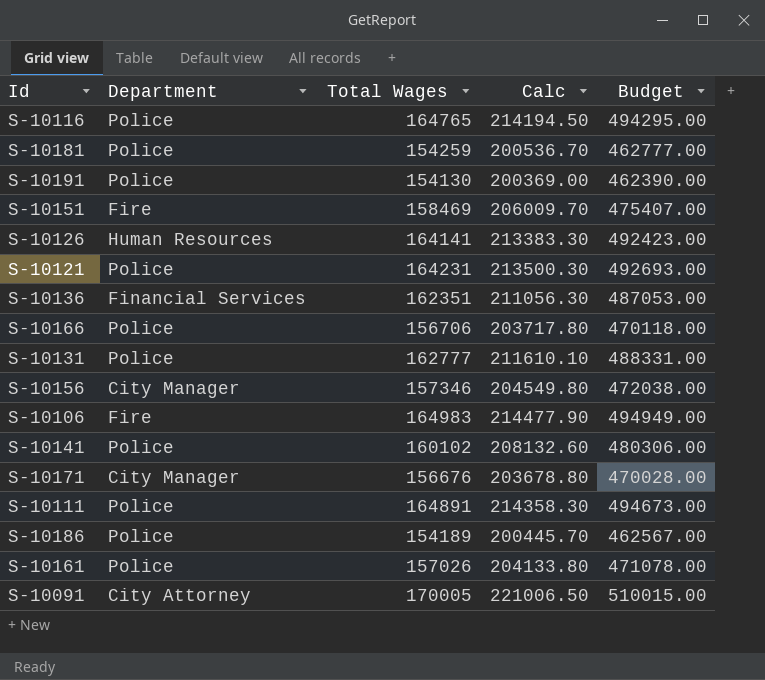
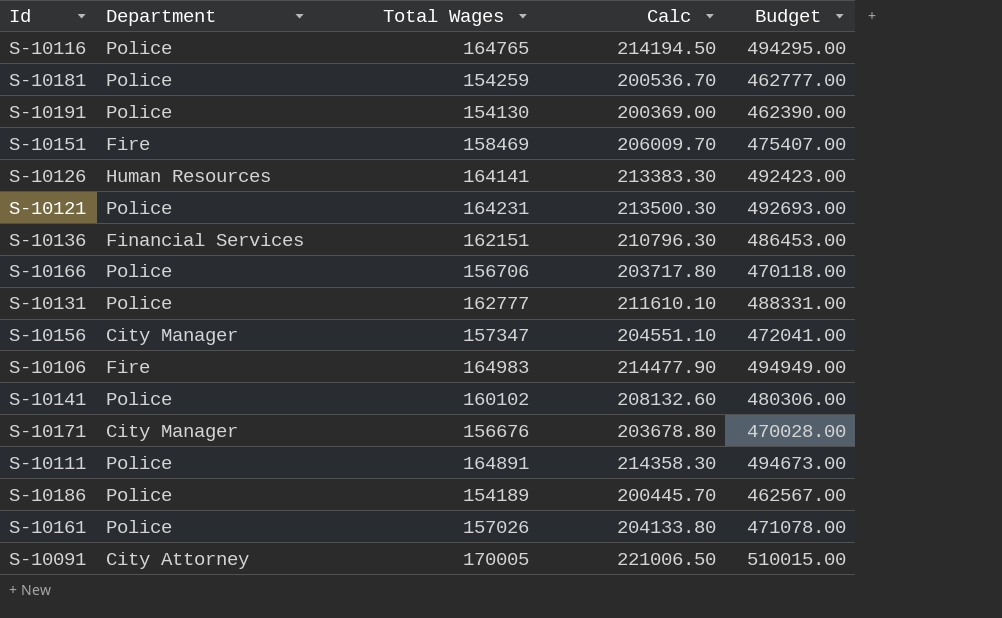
S-10136 | Total Wages: 162351 -> 162151
S-10136 | Calc: 211056.30 -> 210796.30
S-10136 | Budget: 487053.00 -> 486453.00
S-10156 | Total Wages: 157346 -> 157347
S-10156 | Calc: 204549.80 -> 204551.10
S-10156 | Budget: 472038.00 -> 472041.00

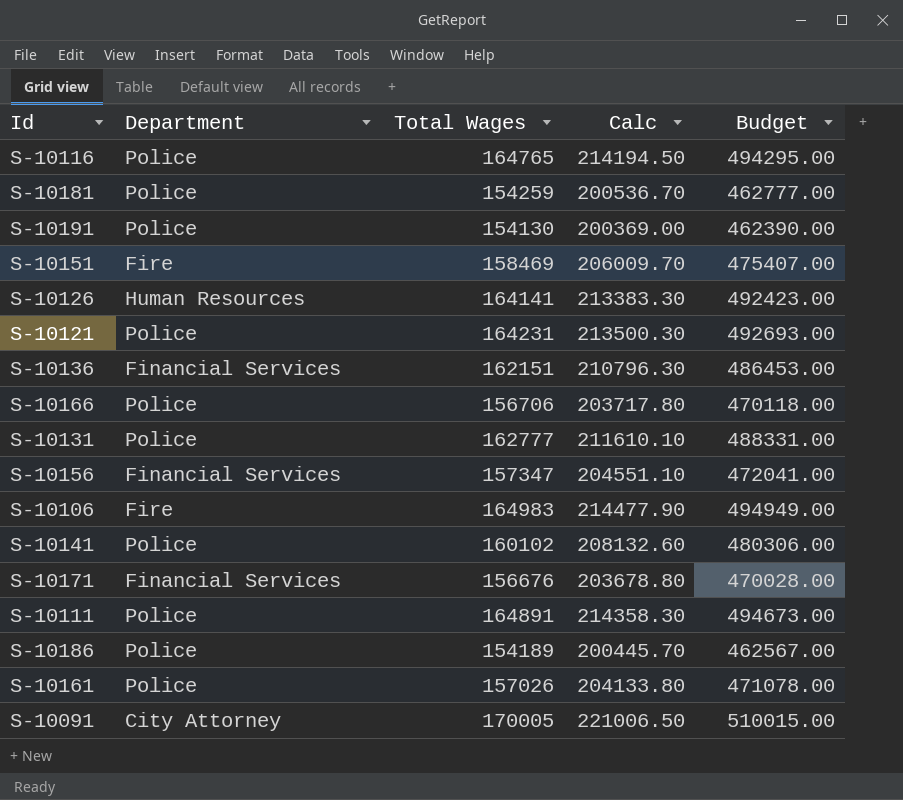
S-10156 | Department: City Manager -> Financial Services
S-10171 | Department: City Manager -> Financial Services

